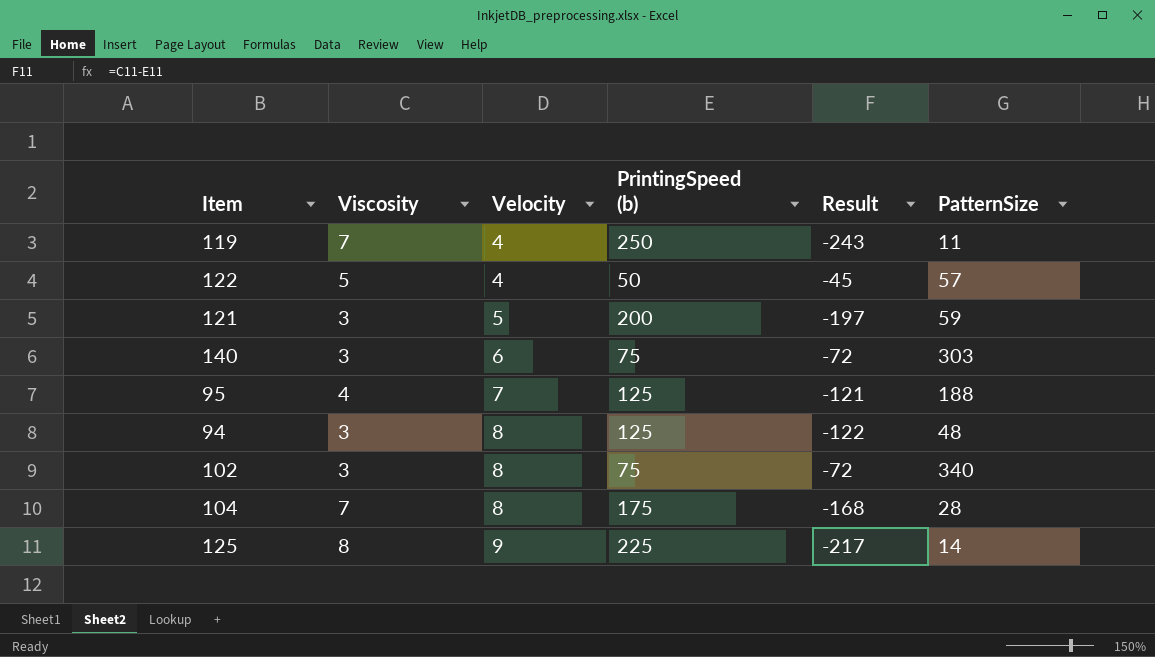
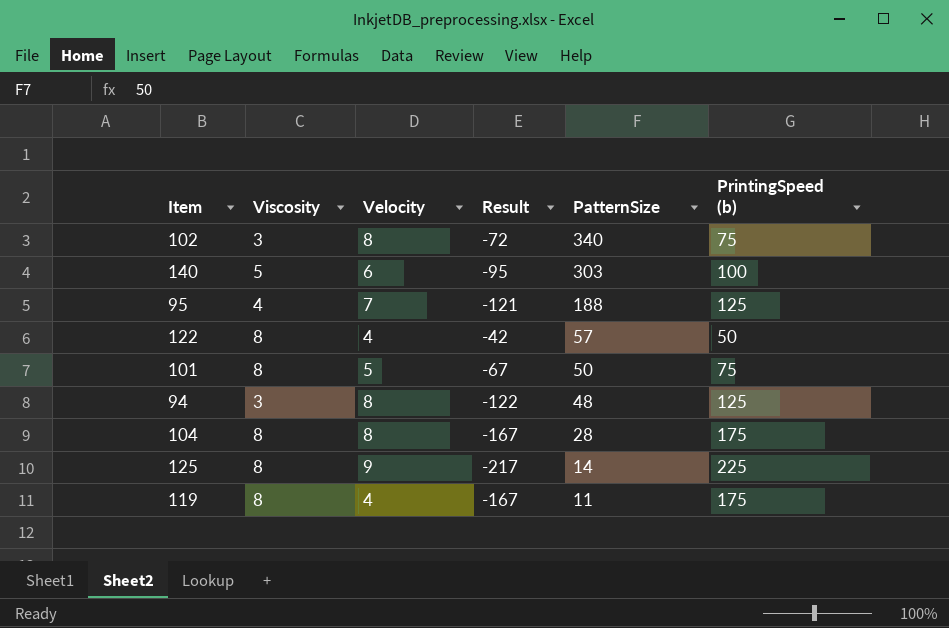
row order: Velocity ascending -> PatternSize descending
column PrintingSpeed (b) | position: 4 -> 6
row 121: 3 | 5 | 200 | -197 | 59 -> none
140 | Viscosity: 3 -> 5
140 | Result: -72 -> -95
140 | PrintingSpeed (b): 75 -> 100
122 | Viscosity: 5 -> 8
122 | Result: -45 -> -42
row 101: none -> 8 | 5 | -67 | 50 | 75
104 | Viscosity: 7 -> 8
104 | Result: -168 -> -167
119 | Viscosity: 7 -> 8
119 | Result: -243 -> -167
119 | PrintingSpeed (b): 250 -> 175

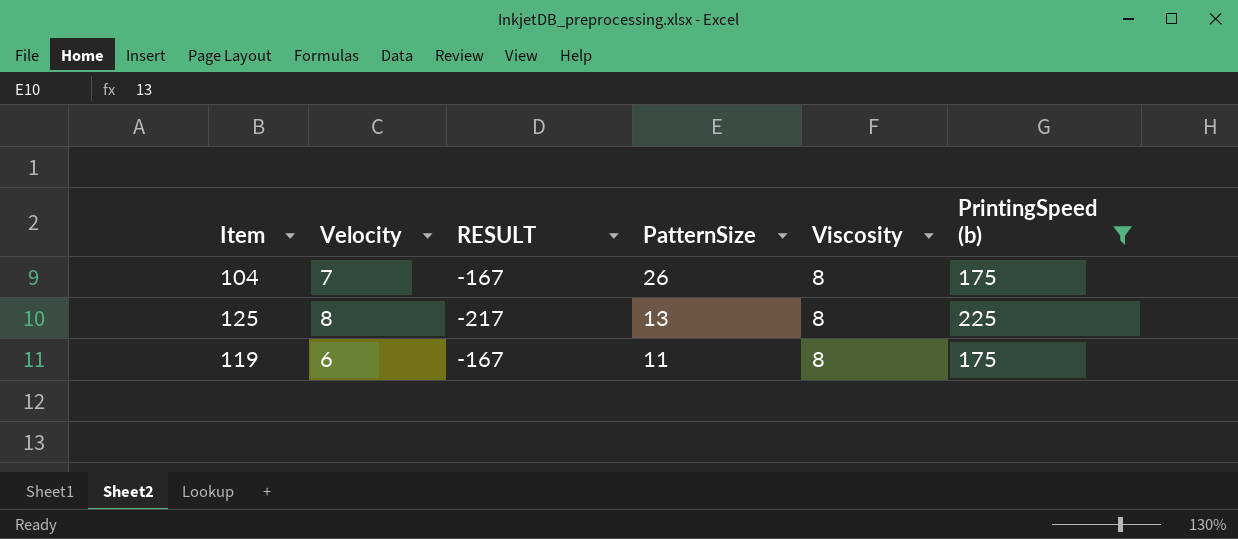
filter: none -> PrintingSpeed (b) >= 175
column name: Result -> RESULT
column Viscosity | position: 2 -> 5
104 | Velocity: 8 -> 7
104 | PatternSize: 28 -> 26
125 | Velocity: 9 -> 8
125 | PatternSize: 14 -> 13
119 | Velocity: 4 -> 6

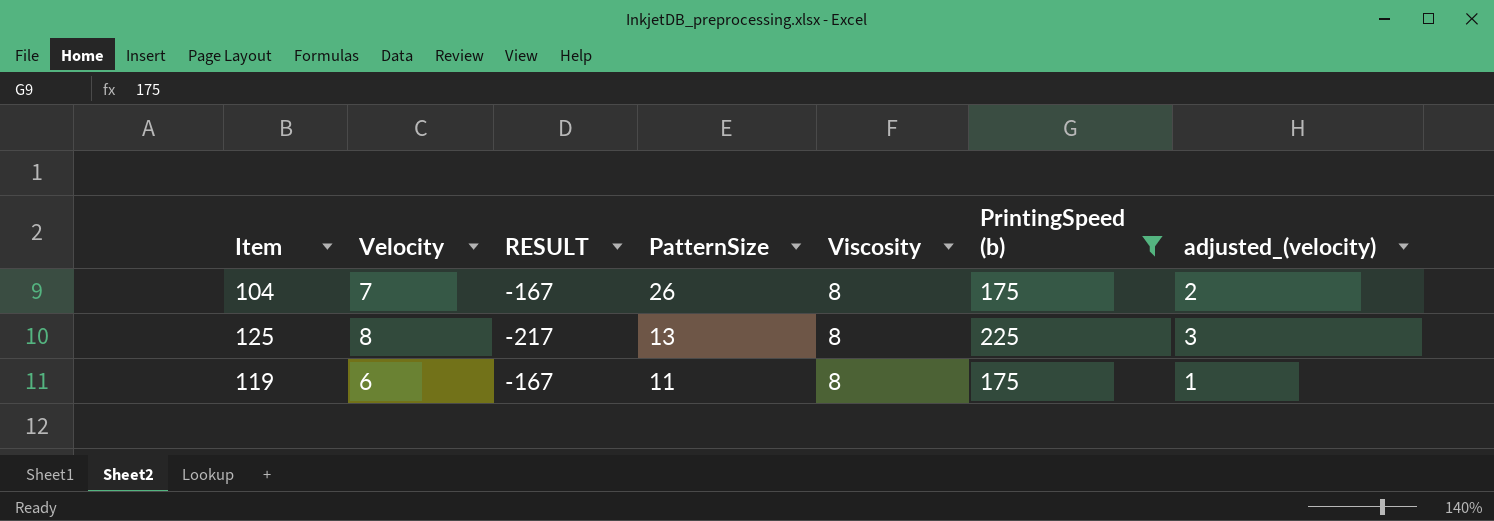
column adjusted_(velocity) | formula: none -> [Velocity] - 5

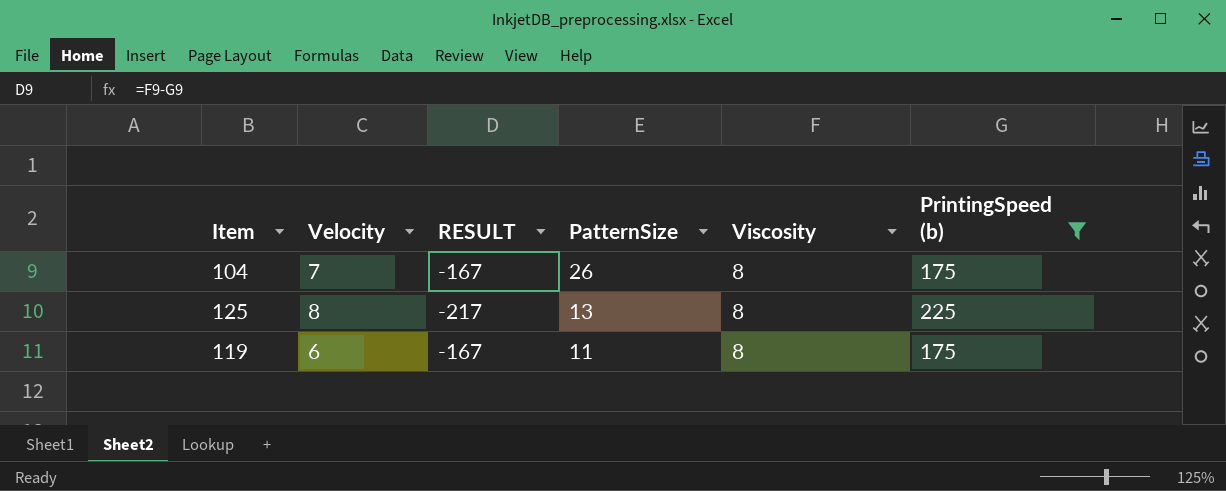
column adjusted_(velocity) | formula: [Velocity] - 5 -> none

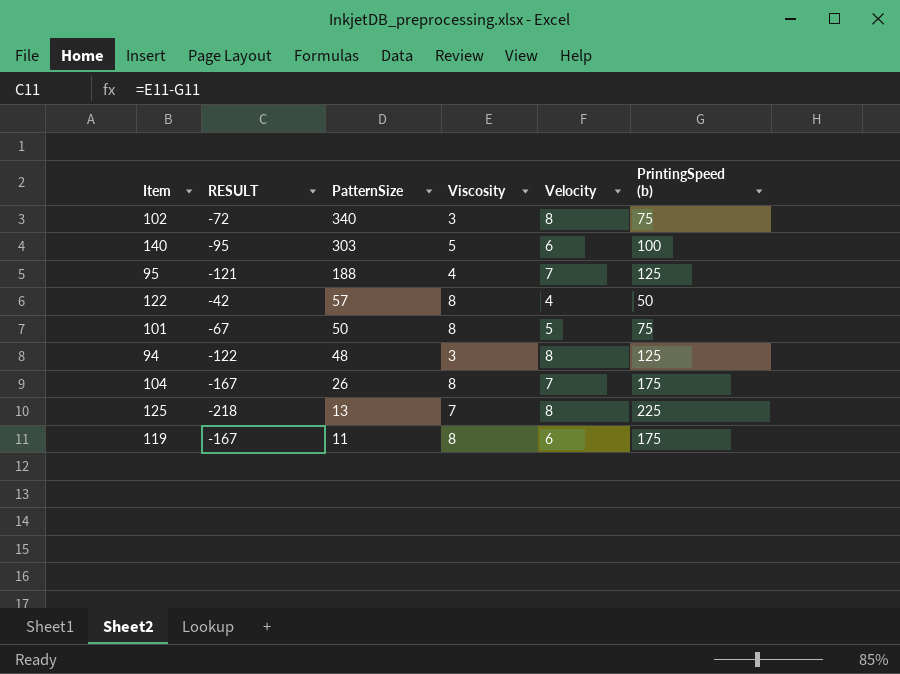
filter: PrintingSpeed (b) >= 175 -> none
column Velocity | position: 2 -> 5
125 | RESULT: -217 -> -218
125 | Viscosity: 8 -> 7

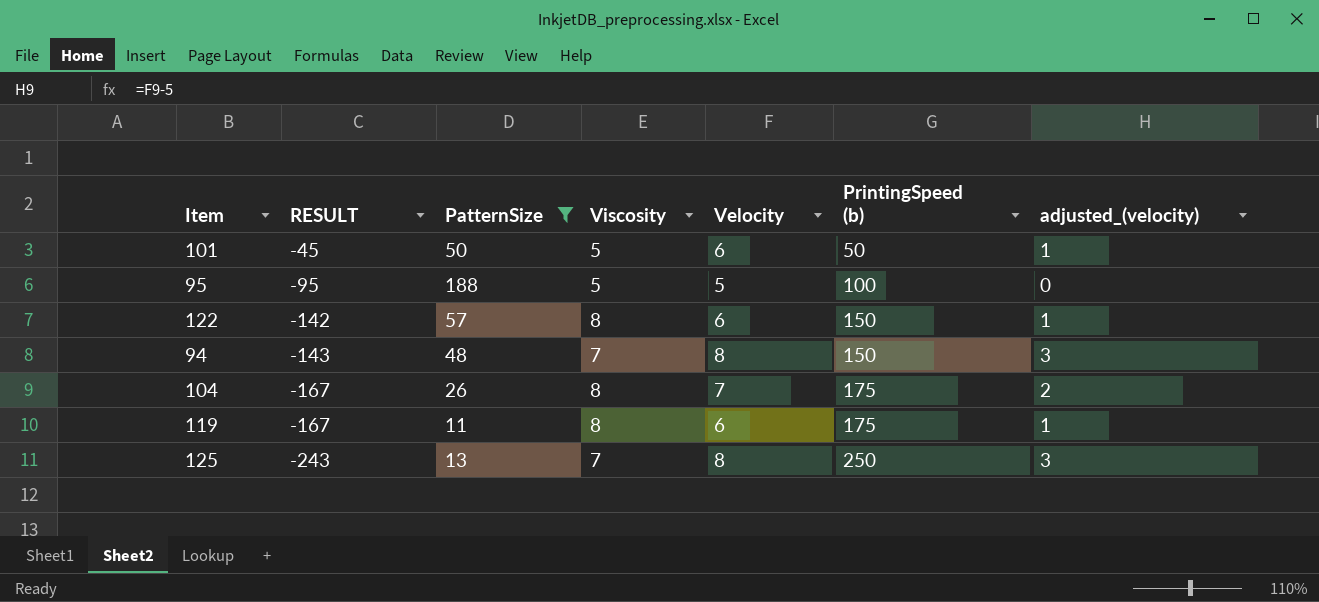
filter: none -> PatternSize <= 188
row order: PatternSize descending -> RESULT descending
column adjusted_(velocity) | formula: none -> [Velocity] - 5
101 | RESULT: -67 -> -45
101 | Viscosity: 8 -> 5
101 | Velocity: 5 -> 6
101 | PrintingSpeed (b): 75 -> 50
95 | RESULT: -121 -> -95
95 | Viscosity: 4 -> 5
95 | Velocity: 7 -> 5
95 | PrintingSpeed (b): 125 -> 100
122 | RESULT: -42 -> -142
122 | Velocity: 4 -> 6
122 | PrintingSpeed (b): 50 -> 150
94 | RESULT: -122 -> -143
94 | Viscosity: 3 -> 7
94 | PrintingSpeed (b): 125 -> 150
125 | RESULT: -218 -> -243
125 | PrintingSpeed (b): 225 -> 250

